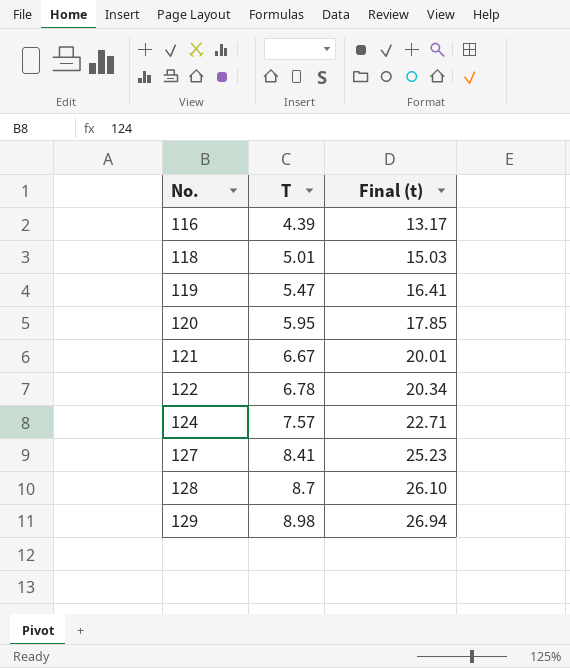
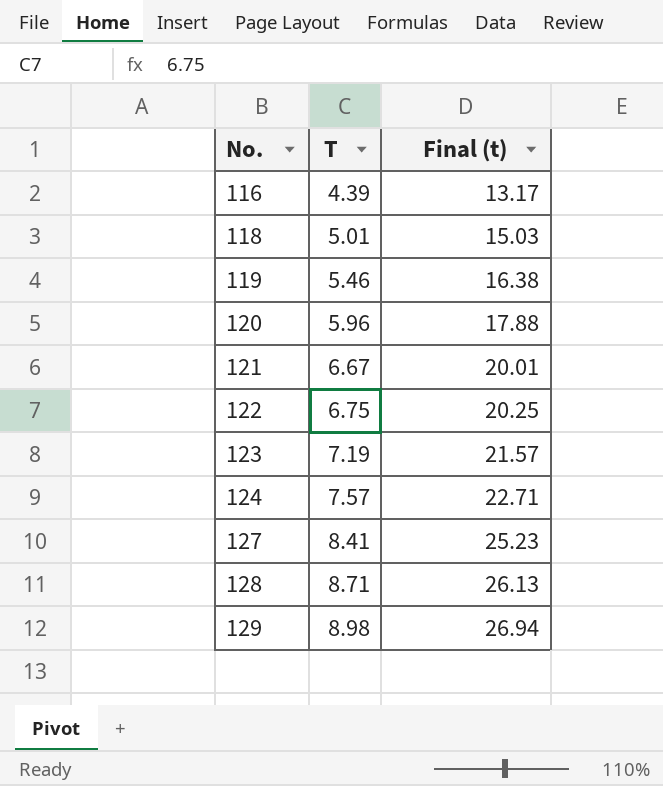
119 | T: 5.47 -> 5.46
119 | Final (t): 16.41 -> 16.38
120 | T: 5.95 -> 5.96
120 | Final (t): 17.85 -> 17.88
122 | T: 6.78 -> 6.75
122 | Final (t): 20.34 -> 20.25
row 123: none -> 7.19 | 21.57
128 | T: 8.7 -> 8.71
128 | Final (t): 26.10 -> 26.13

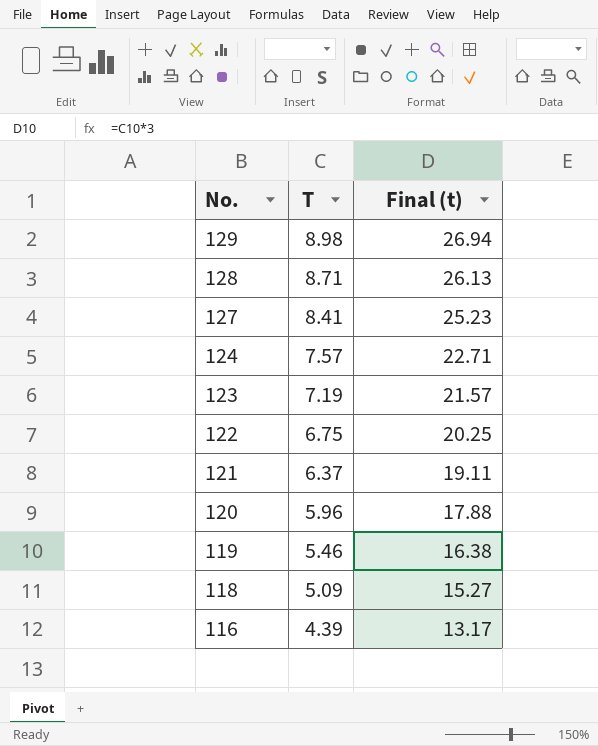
row order: No. ascending -> No. descending
121 | T: 6.67 -> 6.37
121 | Final (t): 20.01 -> 19.11
118 | T: 5.01 -> 5.09
118 | Final (t): 15.03 -> 15.27

